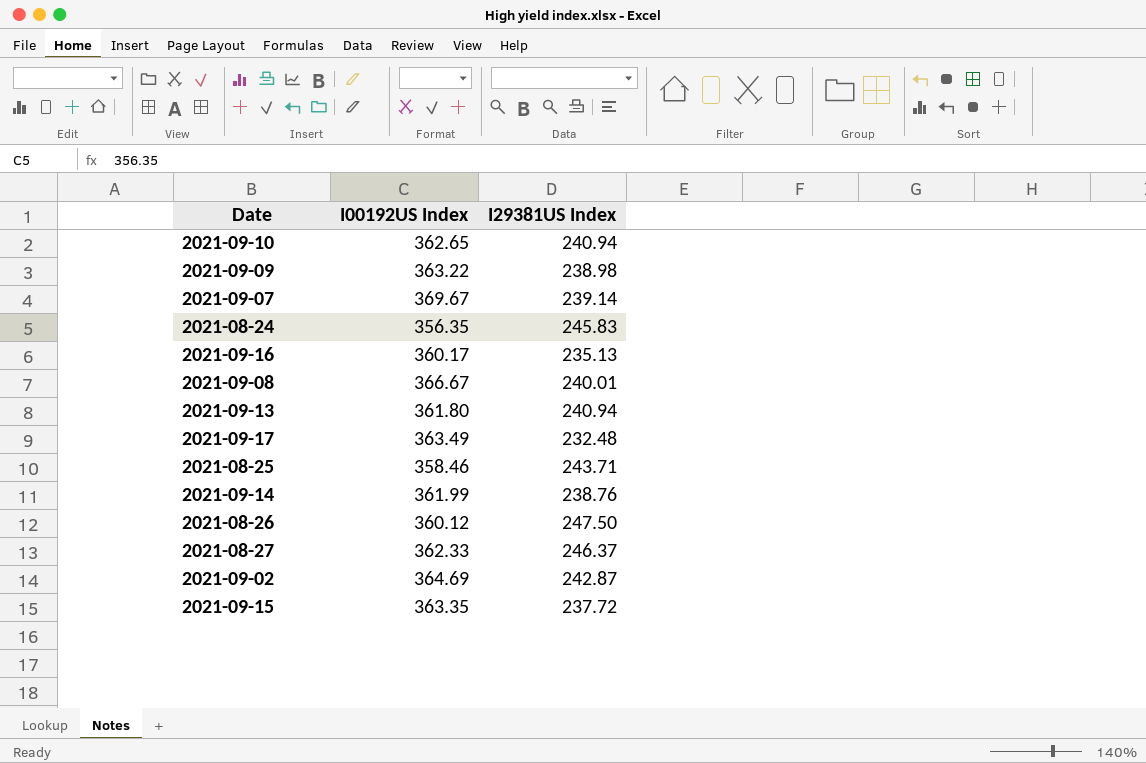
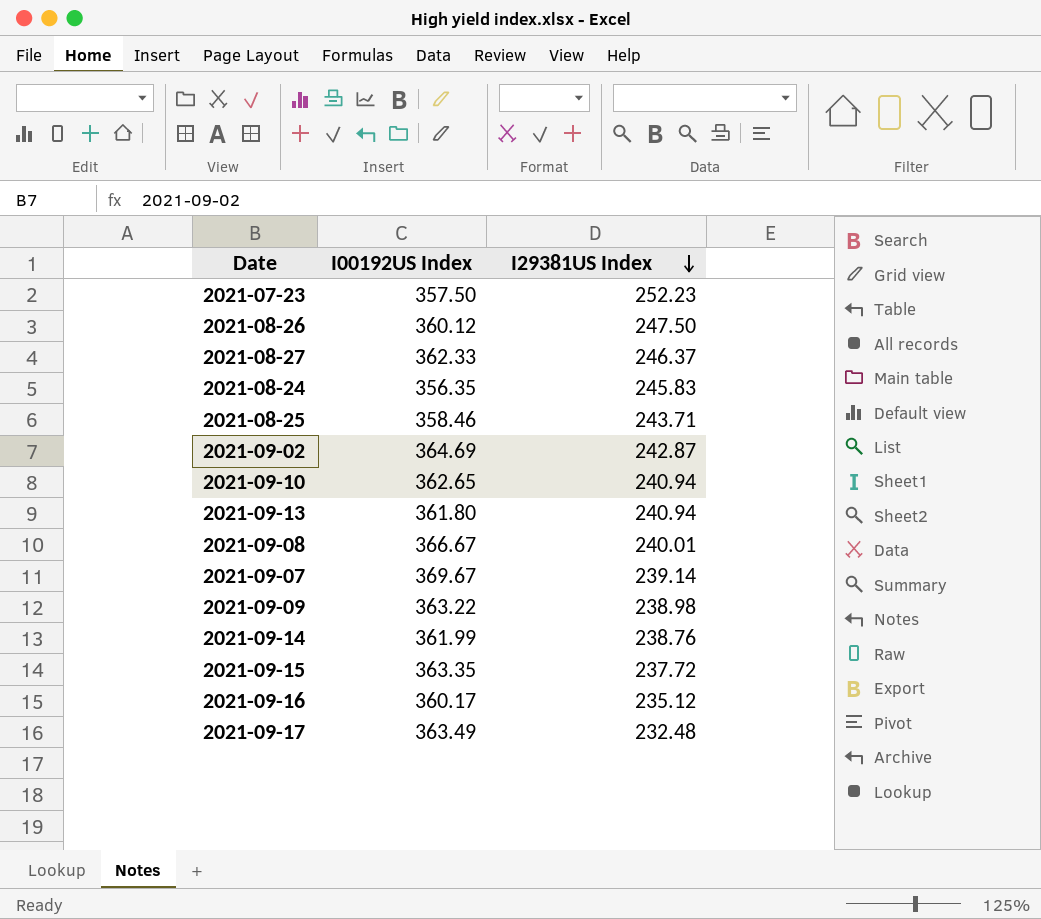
row order: none -> I29381US Index descending
row 2021-07-23: none -> 357.50 | 252.23
2021-09-16 | I29381US Index: 235.13 -> 235.12

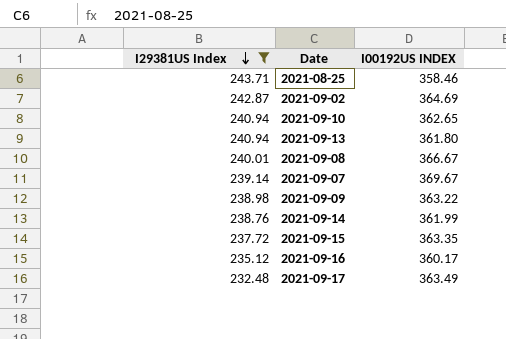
filter: none -> I29381US Index <= 243.71
column I29381US Index | position: 3 -> 1
column name: I00192US Index -> I00192US INDEX

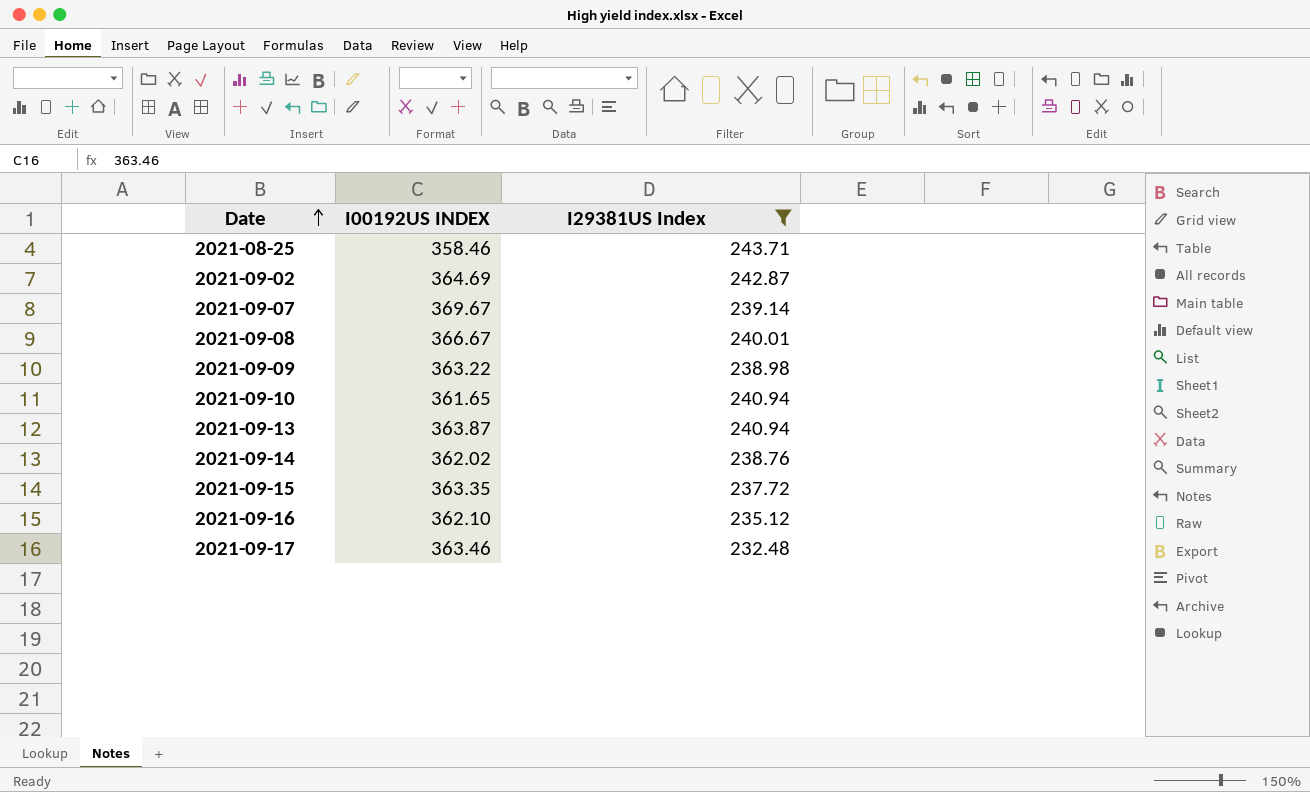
row order: I29381US Index descending -> Date ascending
column I29381US Index | position: 1 -> 3
2021-09-10 | I00192US INDEX: 362.65 -> 361.65
2021-09-13 | I00192US INDEX: 361.80 -> 363.87
2021-09-14 | I00192US INDEX: 361.99 -> 362.02
2021-09-16 | I00192US INDEX: 360.17 -> 362.10
2021-09-17 | I00192US INDEX: 363.49 -> 363.46

